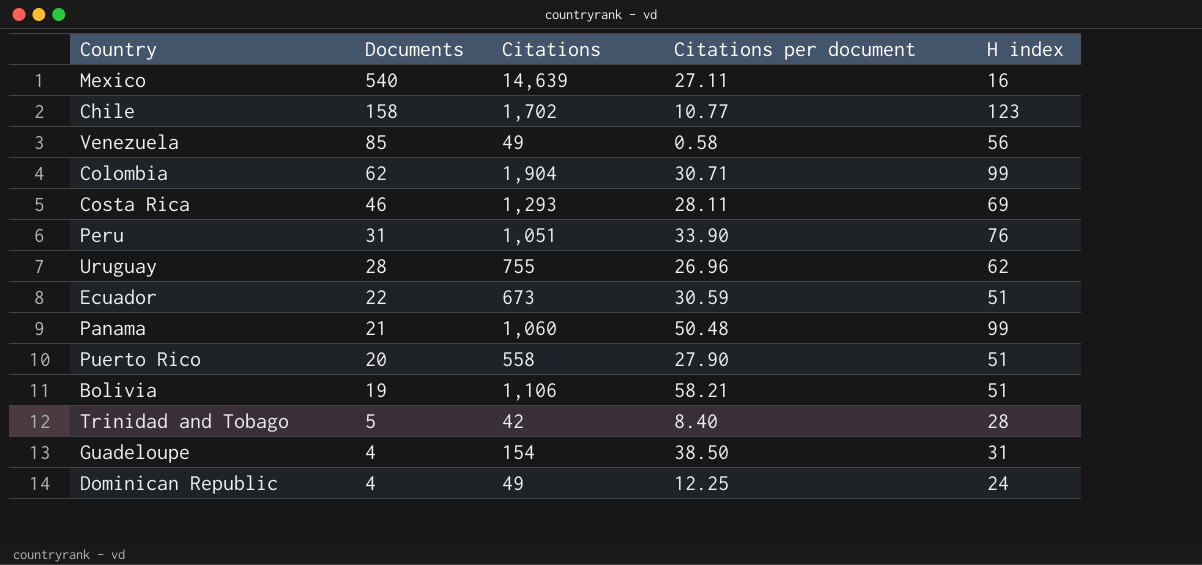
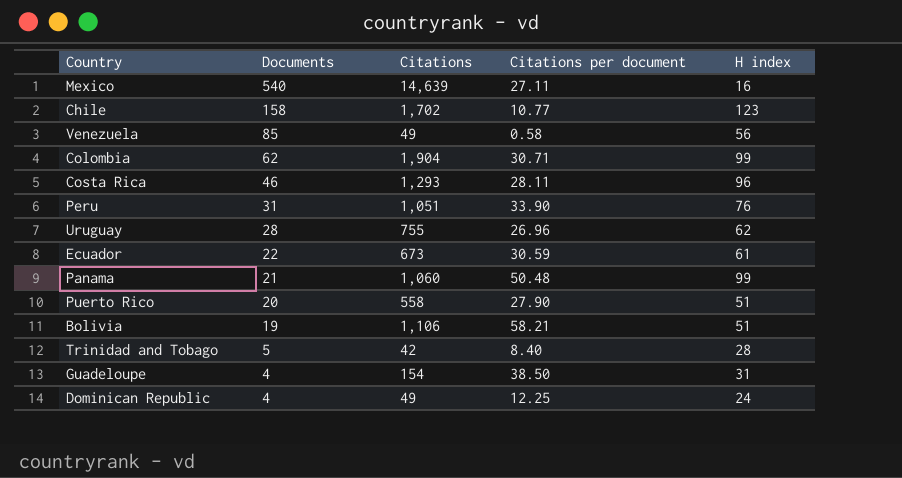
Costa Rica | H index: 69 -> 96
Ecuador | H index: 51 -> 61

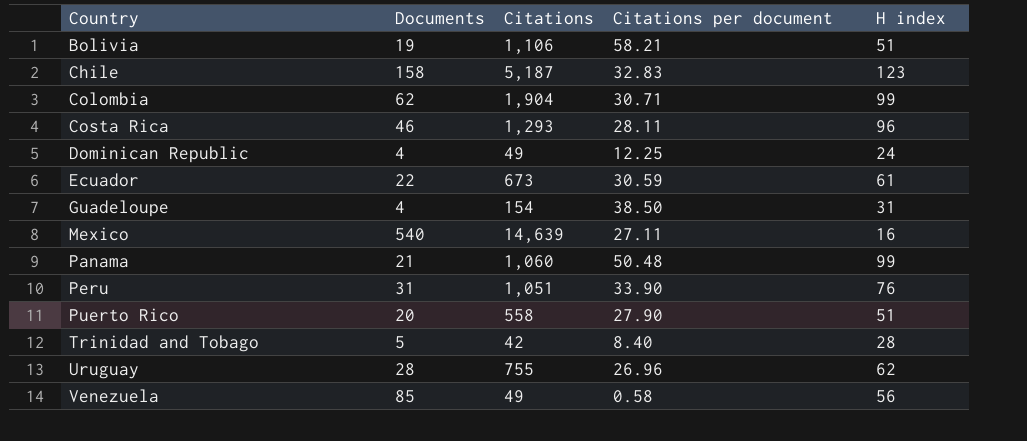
row order: Documents descending -> Country ascending
Chile | Citations: 1,702 -> 5,187
Chile | Citations per document: 10.77 -> 32.83

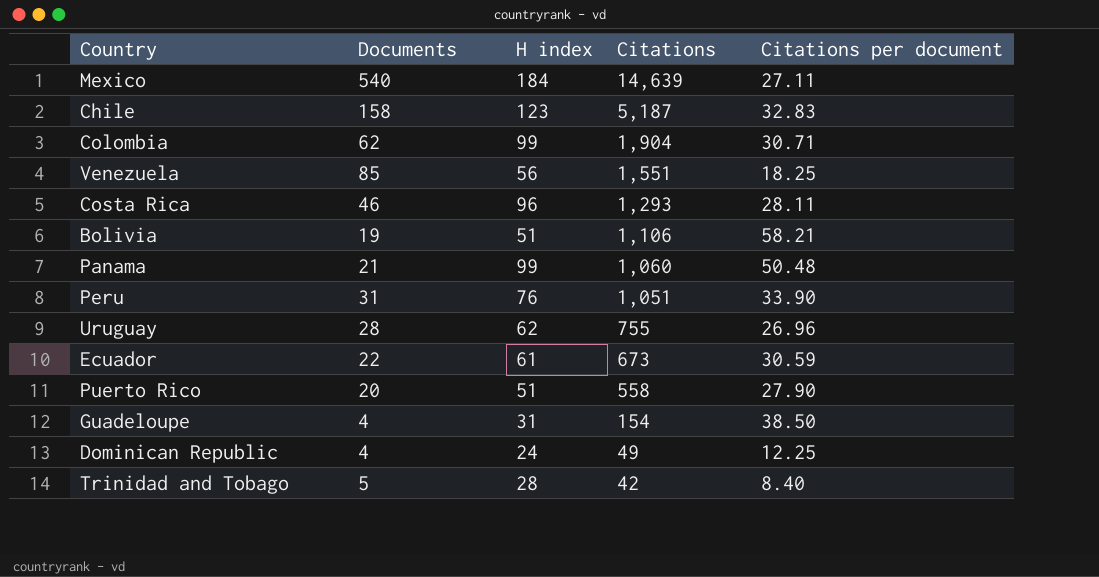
row order: Country ascending -> Citations descending
column H index | position: 5 -> 3
Mexico | H index: 16 -> 184
Venezuela | Citations: 49 -> 1,551
Venezuela | Citations per document: 0.58 -> 18.25

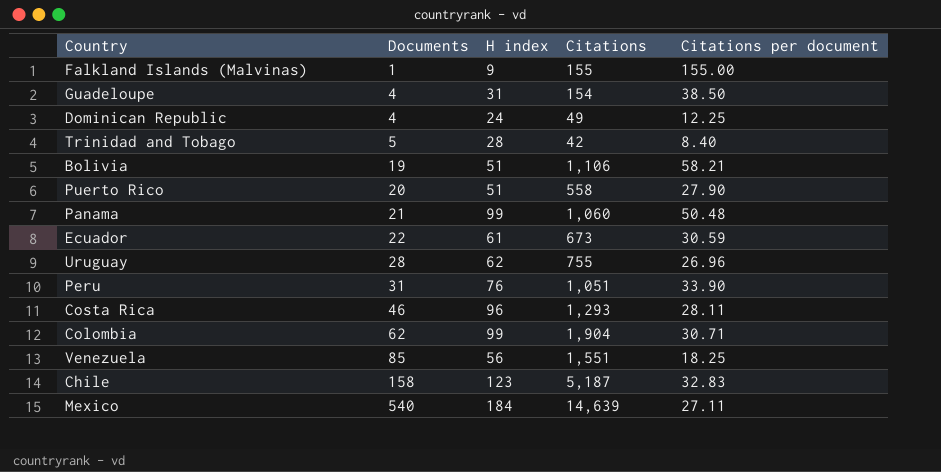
row order: Citations descending -> Documents ascending
row Falkland Islands (Malvinas): none -> 1 | 9 | 155 | 155.00

